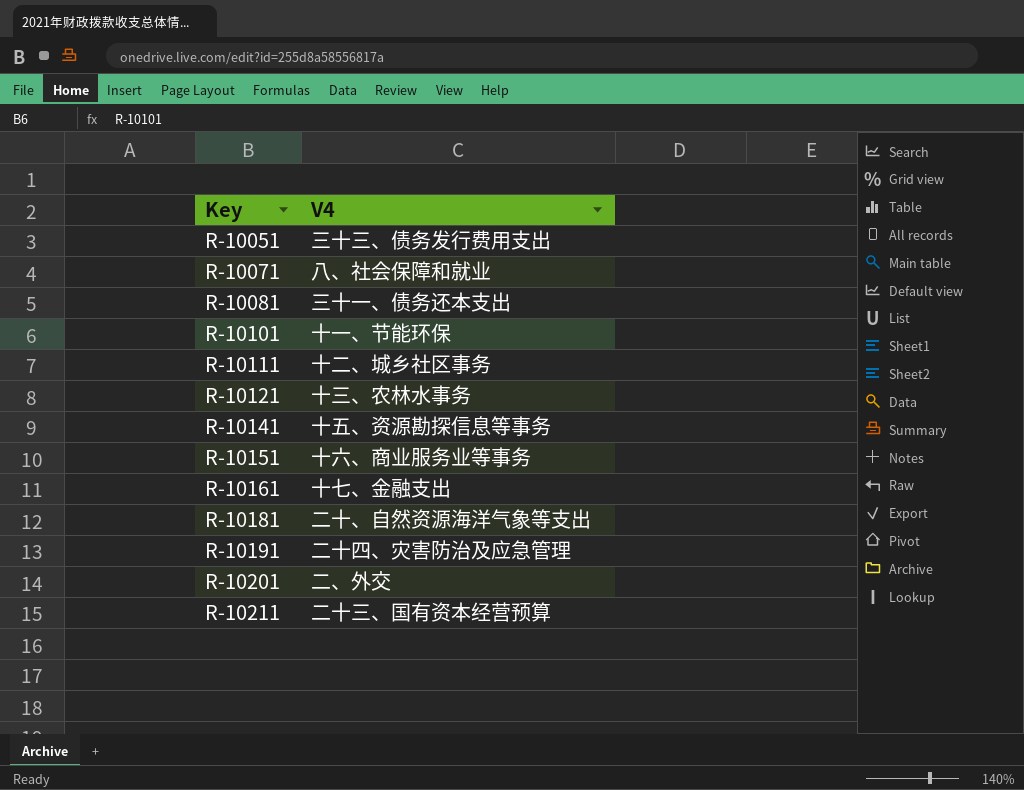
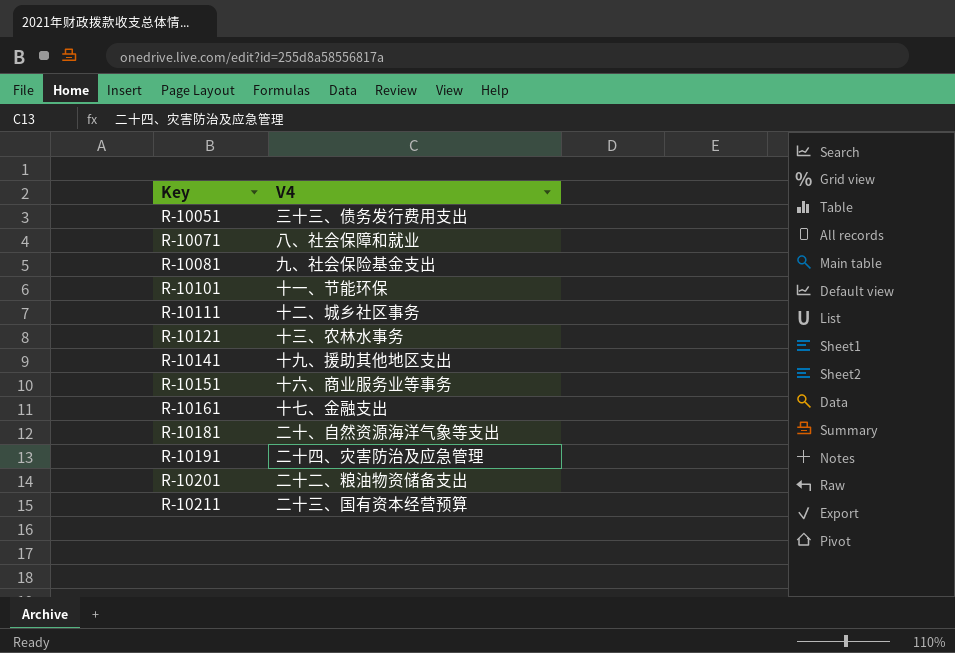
R-10081 | V4: 三十一、债务还本支出 -> 九、社会保险基金支出
R-10141 | V4: 十五、资源勘探信息等事务 -> 十九、援助其他地区支出
R-10201 | V4: 二、外交 -> 二十二、粮油物资储备支出

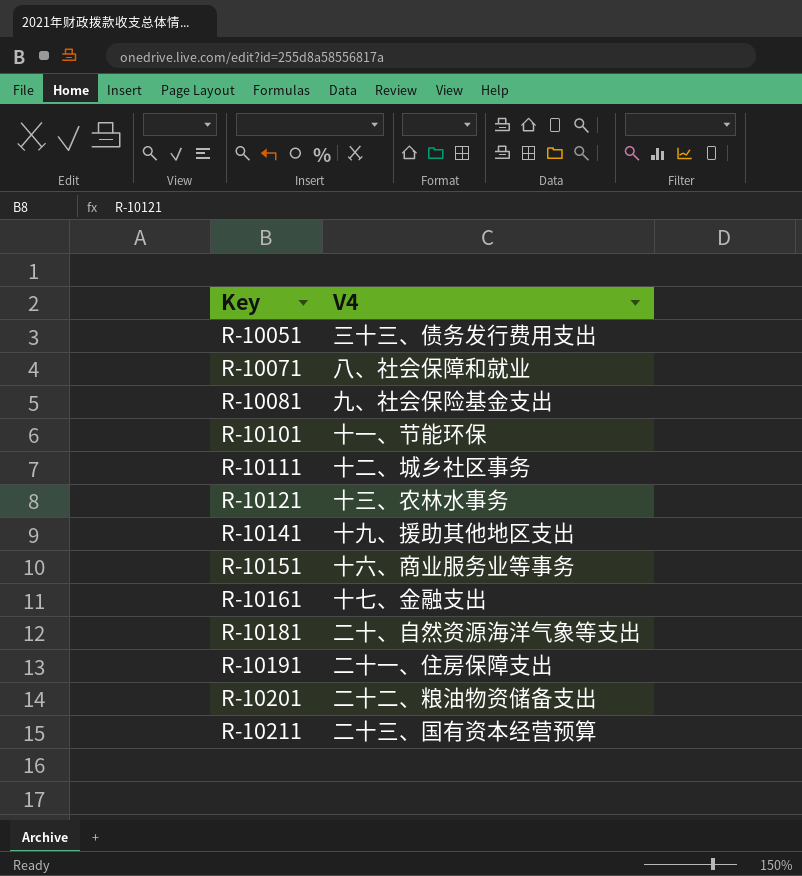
R-10191 | V4: 二十四、灾害防治及应急管理 -> 二十一、住房保障支出

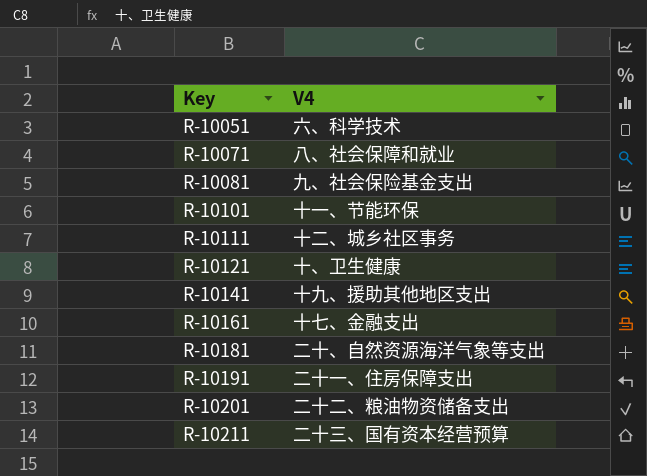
row R-10151: 十六、商业服务业等事务 -> none
R-10051 | V4: 三十三、债务发行费用支出 -> 六、科学技术
R-10121 | V4: 十三、农林水事务 -> 十、卫生健康

